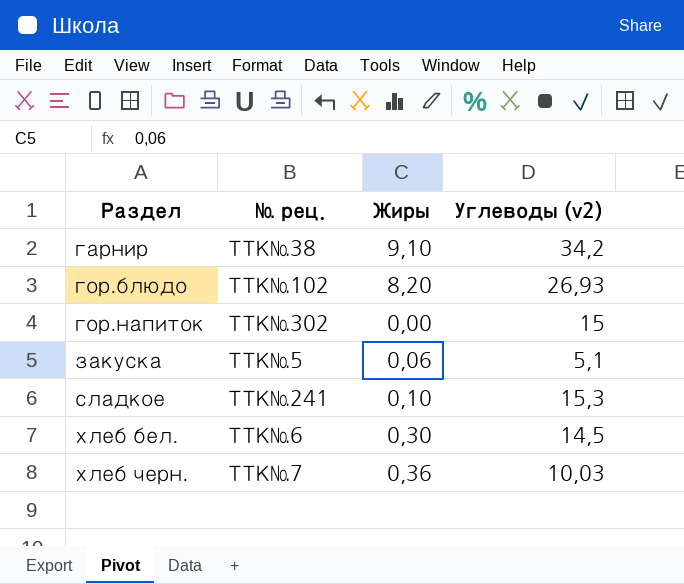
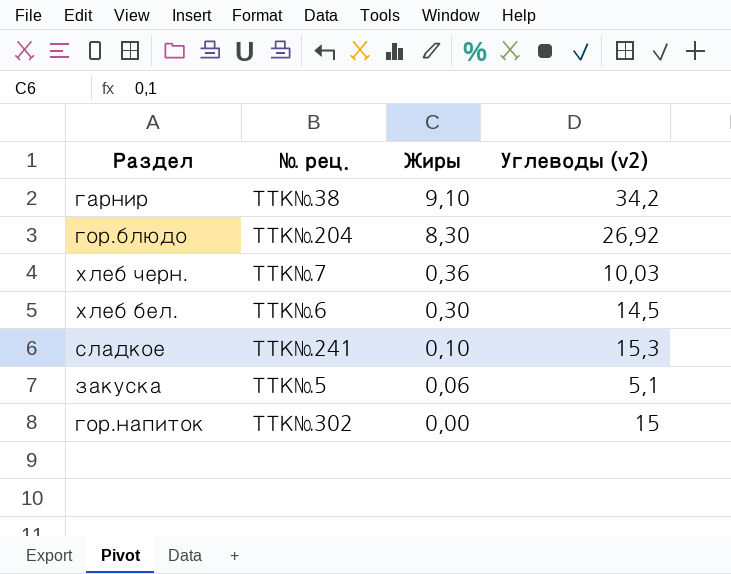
row order: Раздел ascending -> Жиры descending
гор.блюдо | № рец.: ТТК№102 -> ТТК№204
гор.блюдо | Жиры: 8,20 -> 8,30
гор.блюдо | Углеводы (v2): 26,93 -> 26,92

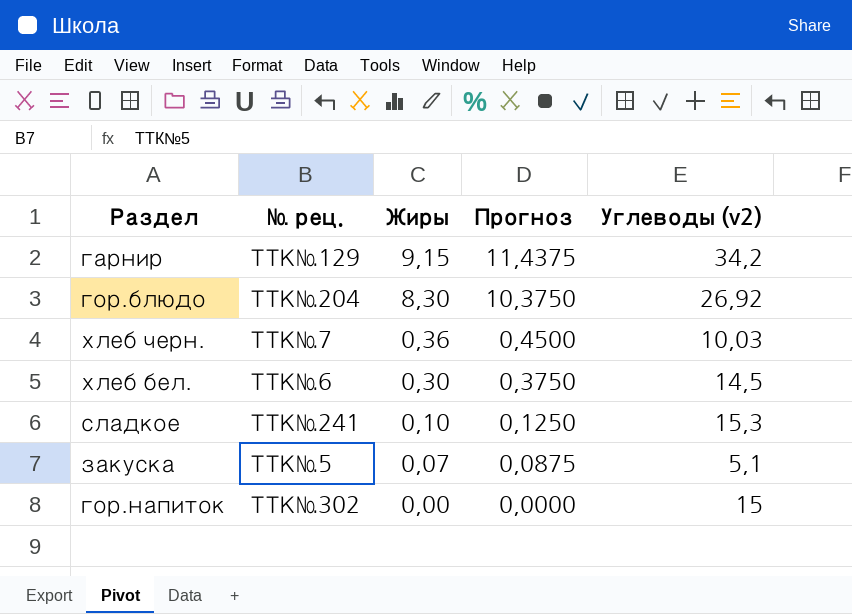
column Прогноз | formula: none -> [Жиры] * 1,25
гарнир | № рец.: ТТК№38 -> ТТК№129
гарнир | Жиры: 9,10 -> 9,15
закуска | Жиры: 0,06 -> 0,07

